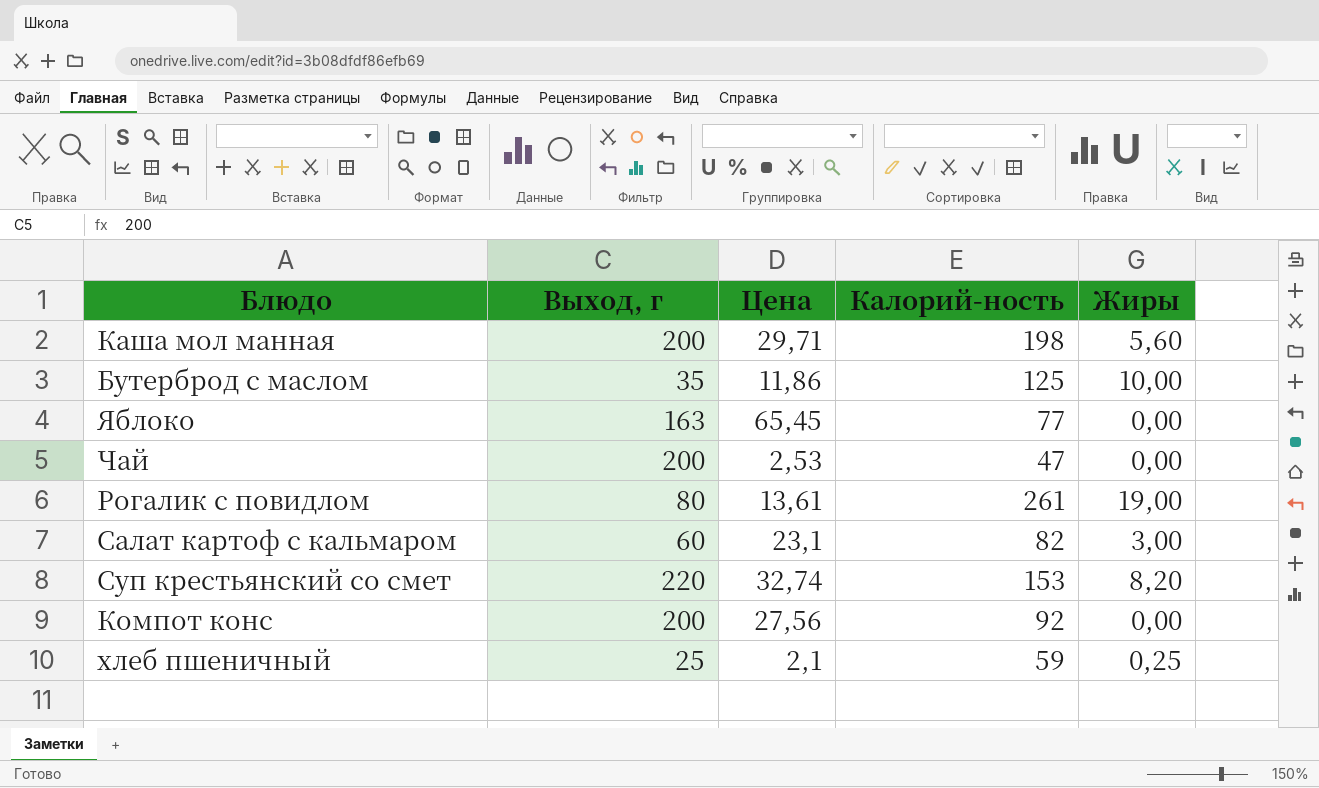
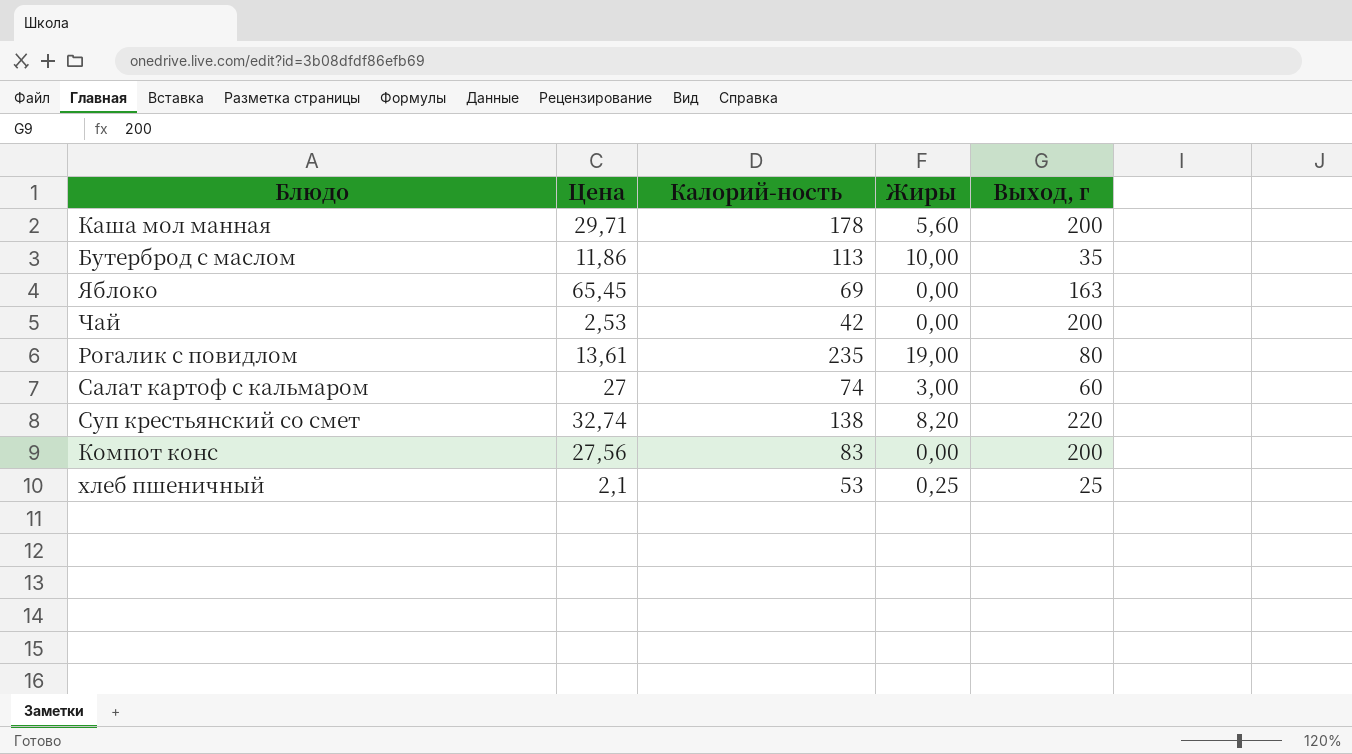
column Выход, г | position: 2 -> 5
Каша мол манная | Калорий-ность: 198 -> 178
Бутерброд с маслом | Калорий-ность: 125 -> 113
Яблоко | Калорий-ность: 77 -> 69
Чай | Калорий-ность: 47 -> 42
Рогалик с повидлом | Калорий-ность: 261 -> 235
Салат картоф с кальмаром | Цена: 23,1 -> 27
Салат картоф с кальмаром | Калорий-ность: 82 -> 74
Суп крестьянский со смет | Калорий-ность: 153 -> 138
Компот конс | Калорий-ность: 92 -> 83
хлеб пшеничный | Калорий-ность: 59 -> 53

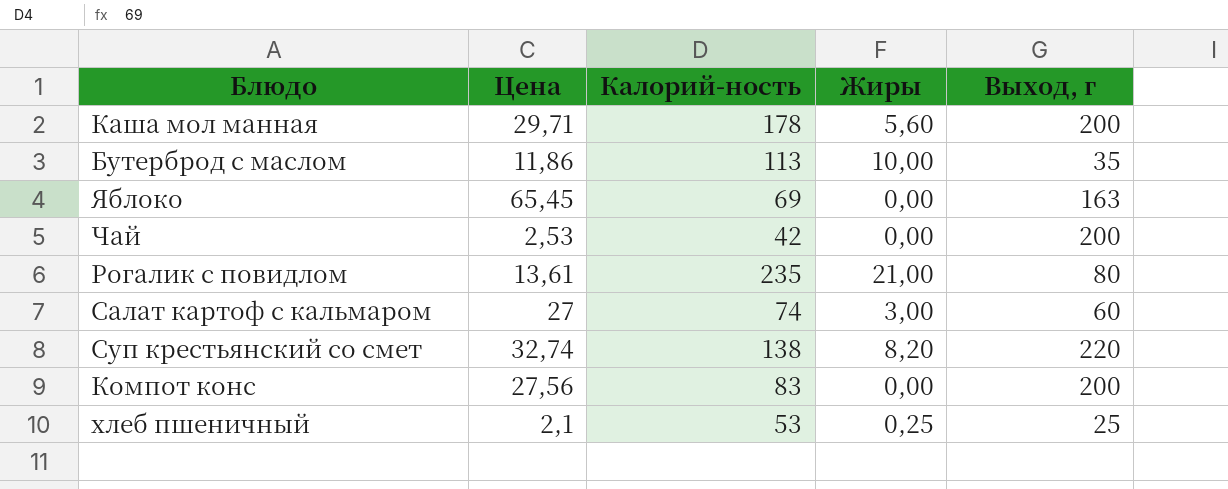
Рогалик с повидлом | Жиры: 19,00 -> 21,00

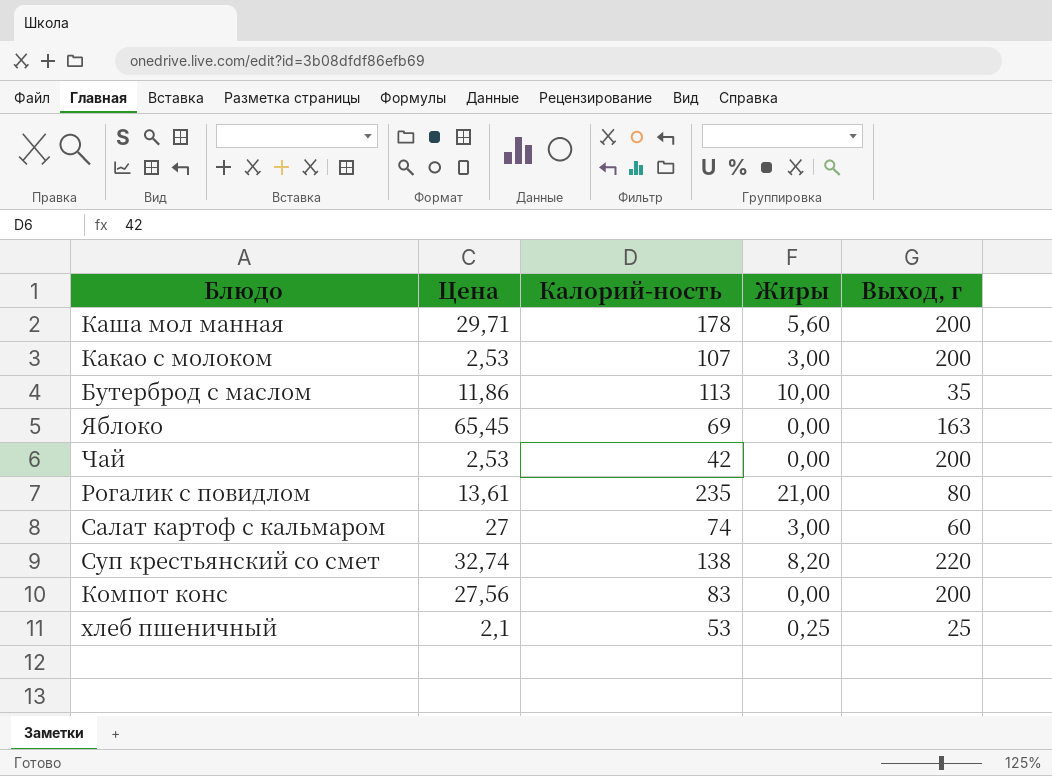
row Какао с молоком: none -> 2,53 | 107 | 3,00 | 200

